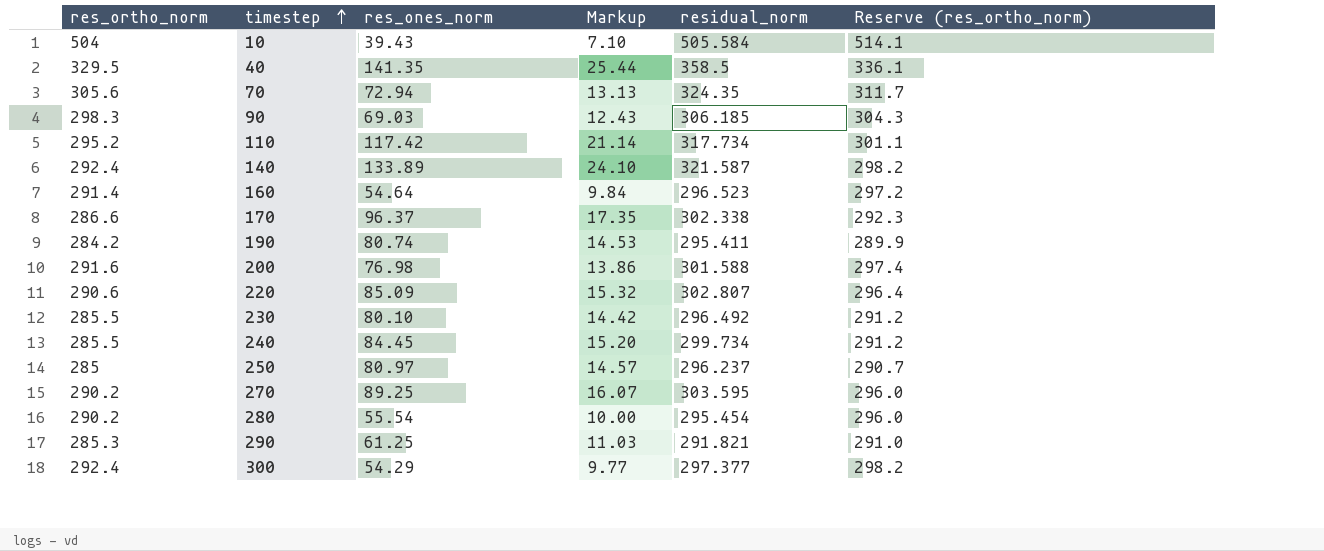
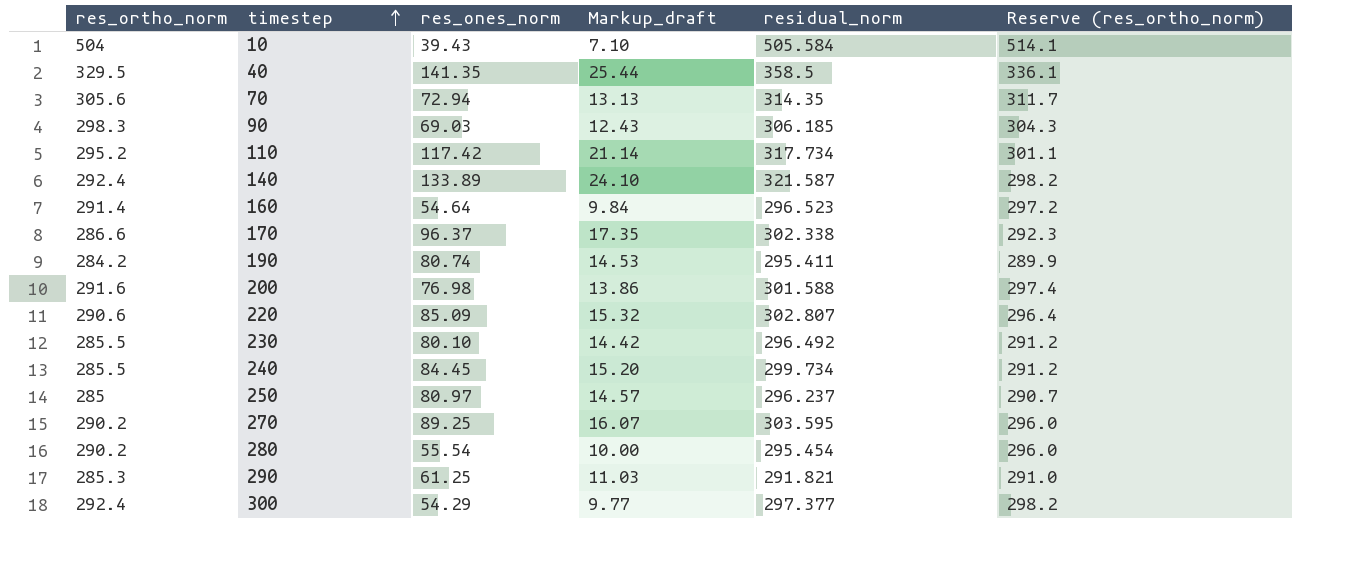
column name: Markup -> Markup_draft
70 | residual_norm: 324.35 -> 314.35

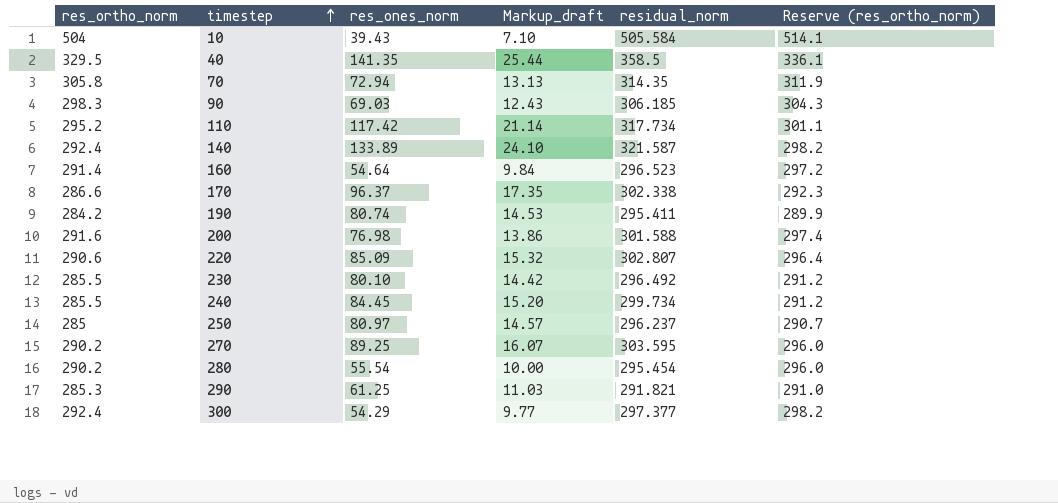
70 | res_ortho_norm: 305.6 -> 305.8
70 | Reserve (res_ortho_norm): 311.7 -> 311.9

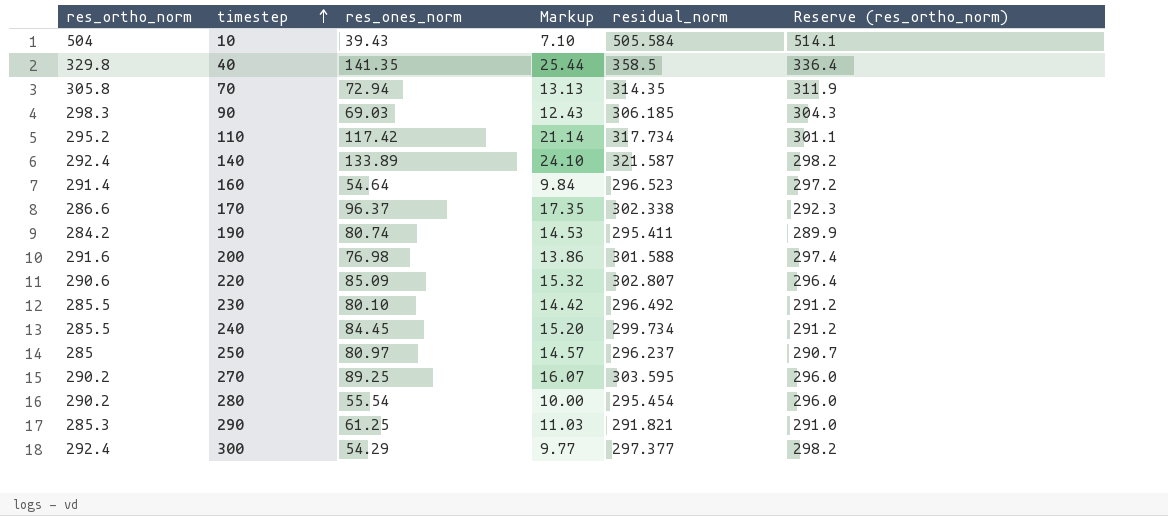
column name: Markup_draft -> Markup
40 | res_ortho_norm: 329.5 -> 329.8
40 | Reserve (res_ortho_norm): 336.1 -> 336.4

